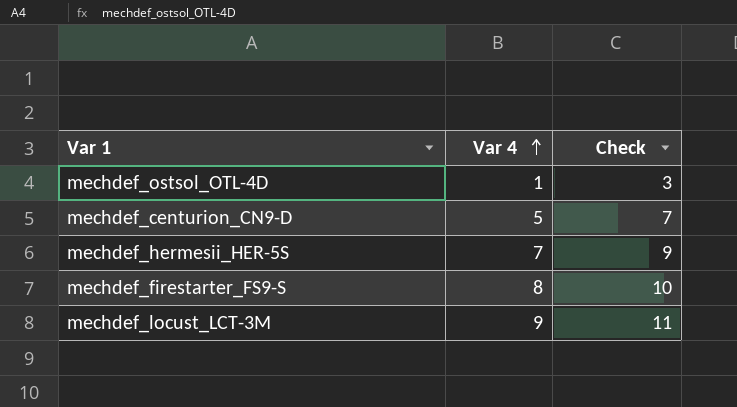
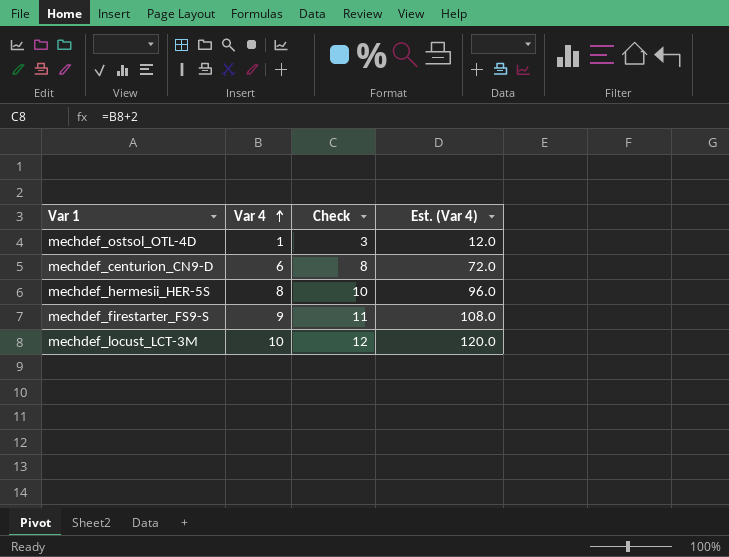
column Est. (Var 4) | formula: none -> [Var 4] * 12
mechdef_centurion_CN9-D | Var 4: 5 -> 6
mechdef_centurion_CN9-D | Check: 7 -> 8
mechdef_hermesii_HER-5S | Var 4: 7 -> 8
mechdef_hermesii_HER-5S | Check: 9 -> 10
mechdef_firestarter_FS9-S | Var 4: 8 -> 9
mechdef_firestarter_FS9-S | Check: 10 -> 11
mechdef_locust_LCT-3M | Var 4: 9 -> 10
mechdef_locust_LCT-3M | Check: 11 -> 12

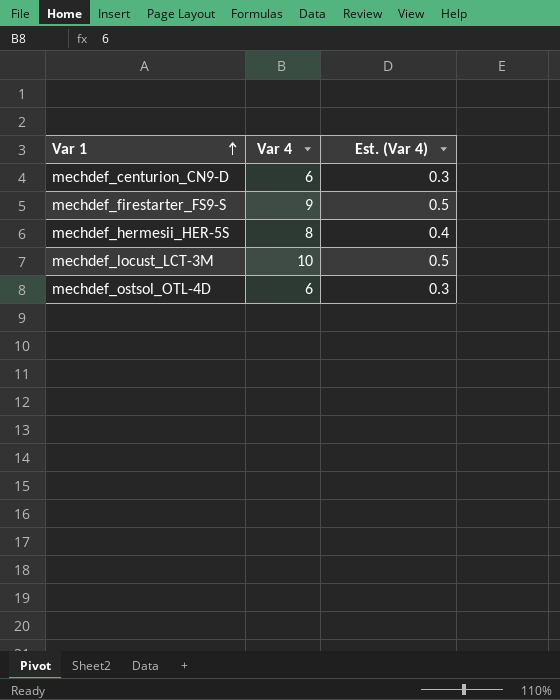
row order: Var 4 ascending -> Var 1 ascending
column Check | formula: [Var 4] + 2 -> none
column Est. (Var 4) | formula: [Var 4] * 12 -> [Var 4] * 0.05
mechdef_ostsol_OTL-4D | Var 4: 1 -> 6

